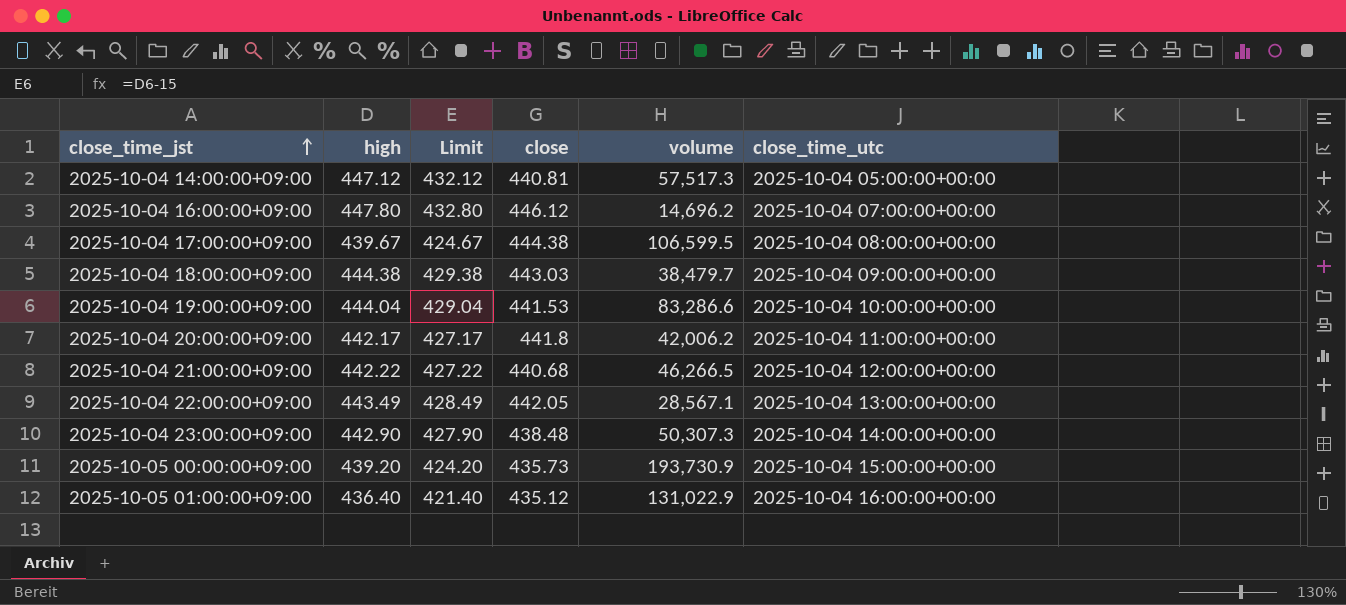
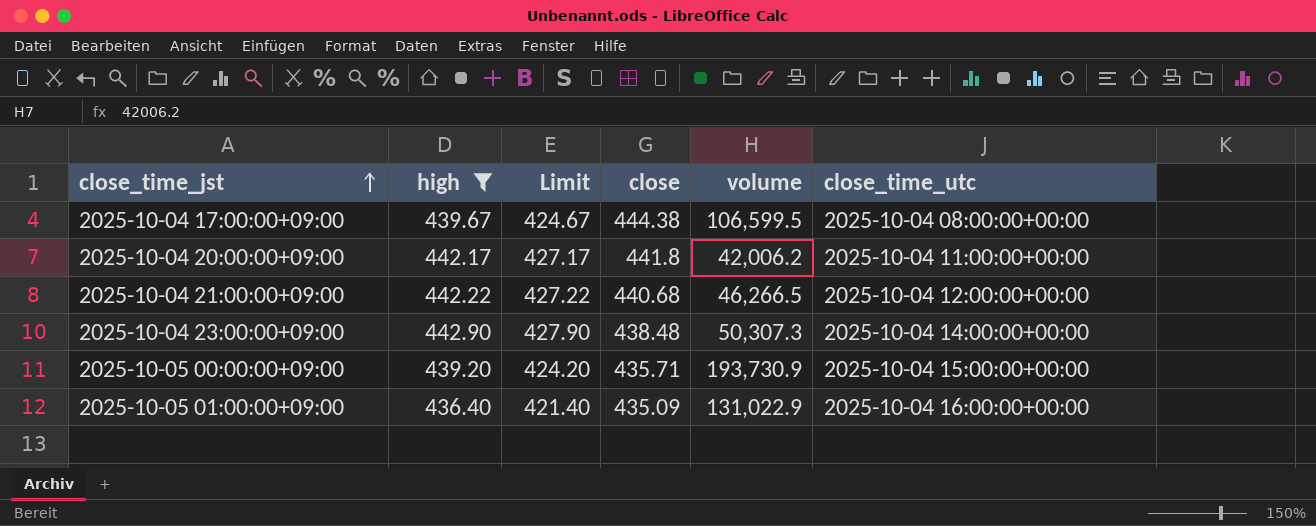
filter: none -> high <= 442.90
2025-10-05 00:00:00+09:00 | close: 435.73 -> 435.71
2025-10-05 01:00:00+09:00 | close: 435.12 -> 435.09

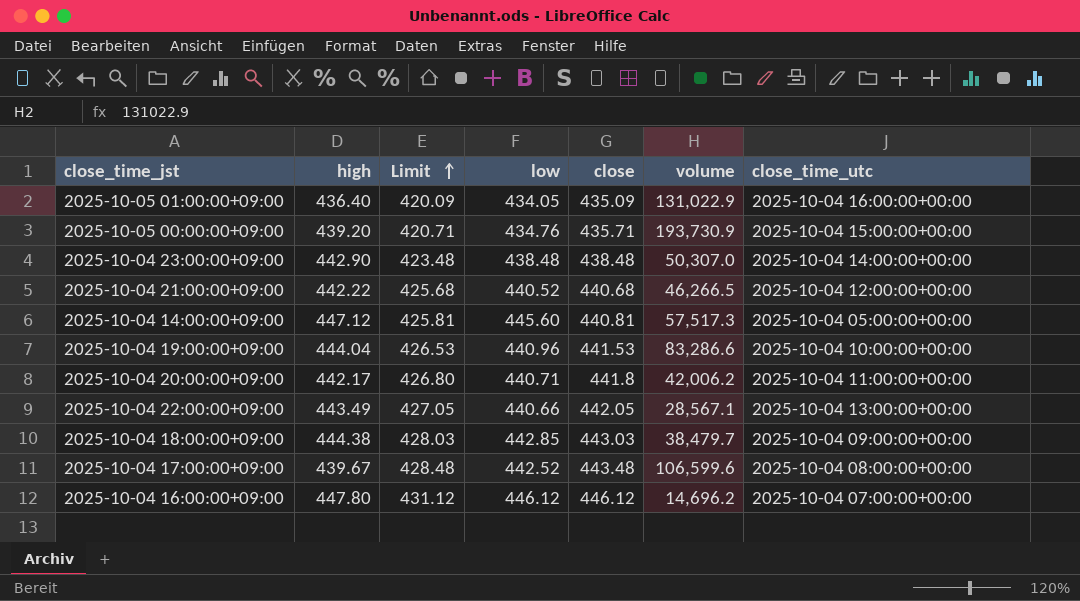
filter: high <= 442.90 -> none
row order: close_time_jst ascending -> Limit ascending
column Limit | formula: [high] - 15 -> [close] - 15
column low | position: none -> 4
2025-10-04 23:00:00+09:00 | volume: 50,307.3 -> 50,307.0
2025-10-04 17:00:00+09:00 | close: 444.38 -> 443.48
2025-10-04 17:00:00+09:00 | volume: 106,599.5 -> 106,599.6

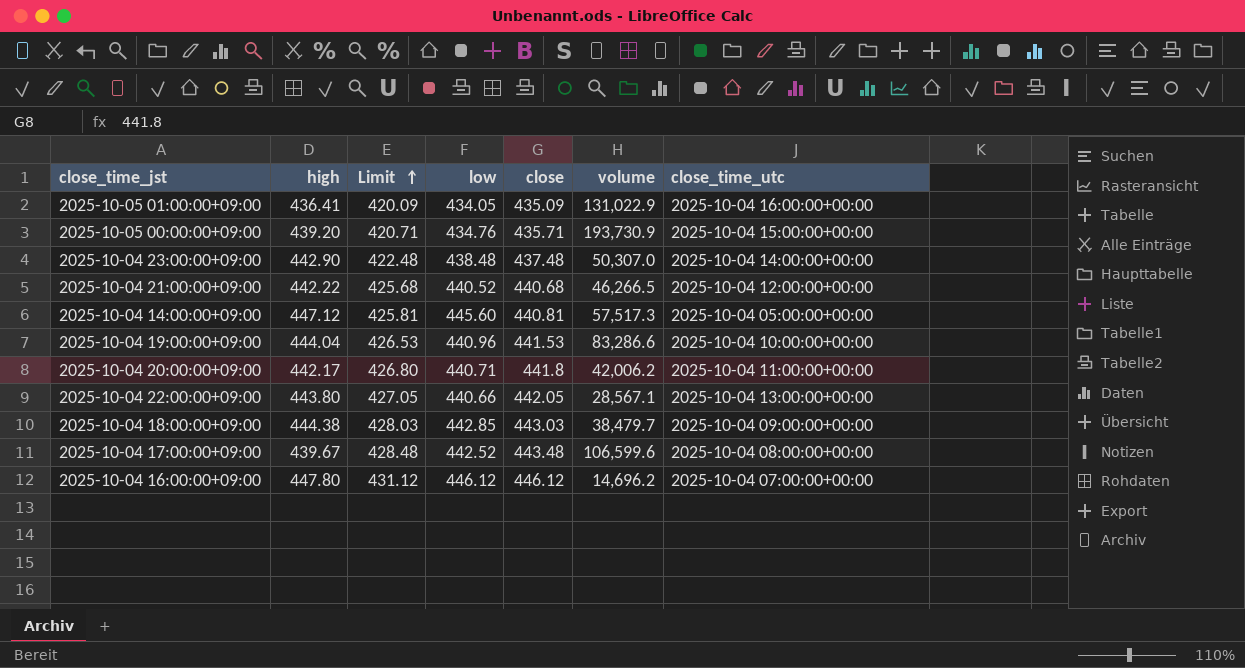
2025-10-05 01:00:00+09:00 | high: 436.40 -> 436.41
2025-10-04 23:00:00+09:00 | Limit: 423.48 -> 422.48
2025-10-04 23:00:00+09:00 | close: 438.48 -> 437.48
2025-10-04 22:00:00+09:00 | high: 443.49 -> 443.80

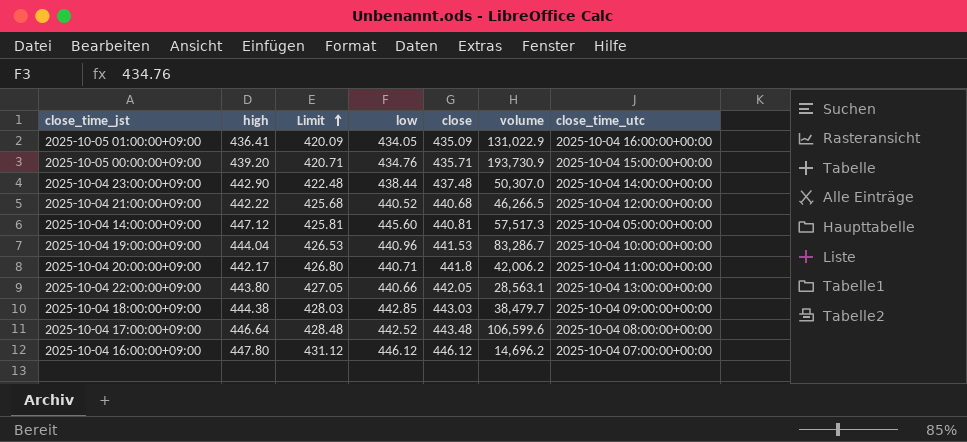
2025-10-04 23:00:00+09:00 | low: 438.48 -> 438.44
2025-10-04 19:00:00+09:00 | volume: 83,286.6 -> 83,286.7
2025-10-04 22:00:00+09:00 | volume: 28,567.1 -> 28,563.1
2025-10-04 17:00:00+09:00 | high: 439.67 -> 446.64

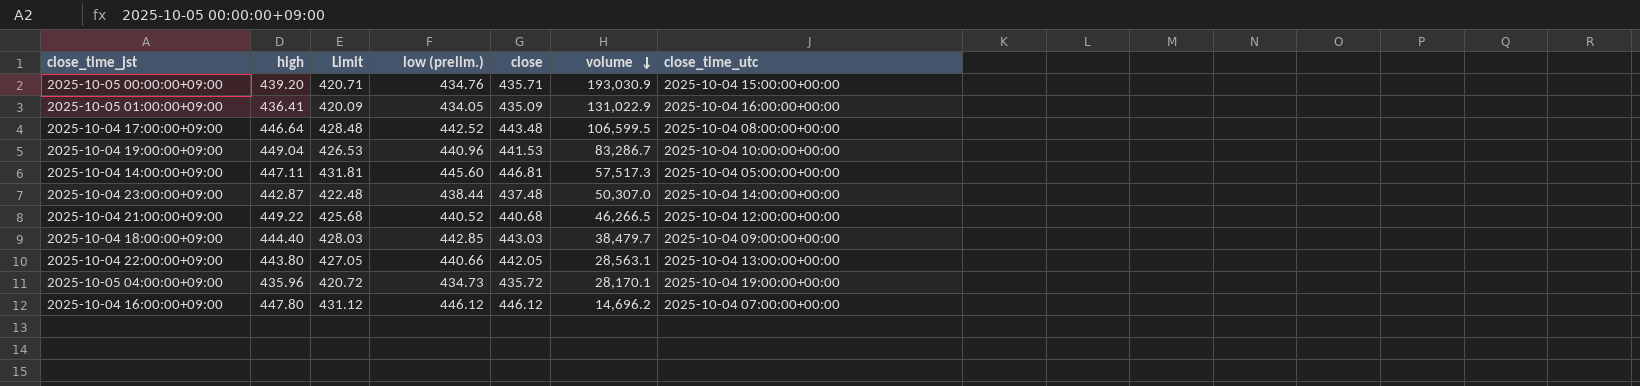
row order: Limit ascending -> volume descending
column name: low -> low (prelim.)
row 2025-10-04 20:00:00+09:00: 442.17 | 426.80 | 440.71 | 441.8 | 42,006.2 | 2025-10-04 11:00:00+00:00 -> none
2025-10-05 00:00:00+09:00 | volume: 193,730.9 -> 193,030.9
2025-10-04 17:00:00+09:00 | volume: 106,599.6 -> 106,599.5
2025-10-04 19:00:00+09:00 | high: 444.04 -> 449.04
2025-10-04 14:00:00+09:00 | high: 447.12 -> 447.11
2025-10-04 14:00:00+09:00 | Limit: 425.81 -> 431.81
2025-10-04 14:00:00+09:00 | close: 440.81 -> 446.81
2025-10-04 23:00:00+09:00 | high: 442.90 -> 442.87
2025-10-04 21:00:00+09:00 | high: 442.22 -> 449.22
2025-10-04 18:00:00+09:00 | high: 444.38 -> 444.40
row 2025-10-05 04:00:00+09:00: none -> 435.96 | 420.72 | 434.73 | 435.72 | 28,170.1 | 2025-10-04 19:00:00+00:00

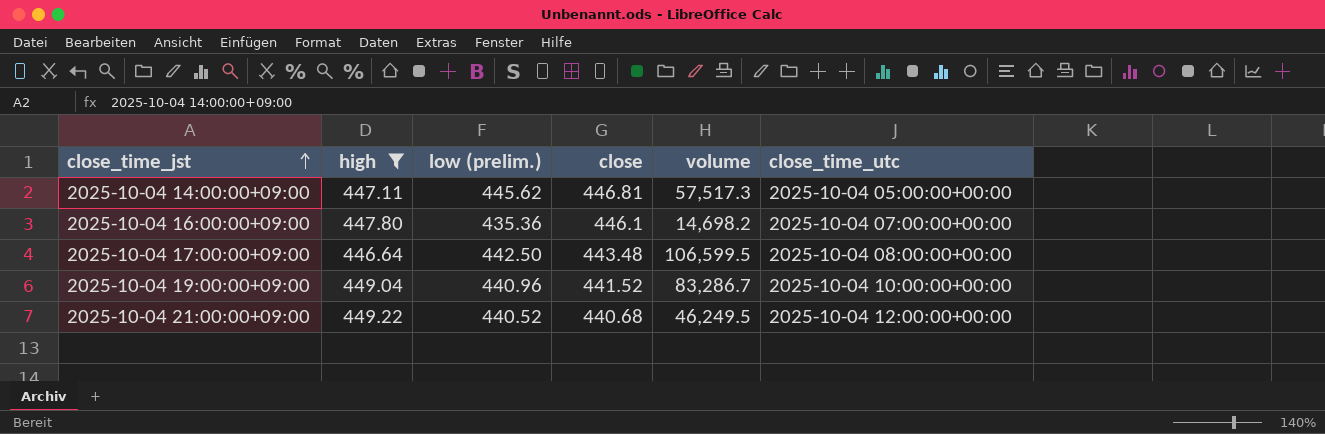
filter: none -> high >= 446.64
row order: volume descending -> close_time_jst ascending
column Limit | formula: [close] - 15 -> none
2025-10-04 14:00:00+09:00 | low (prelim.): 445.60 -> 445.62
2025-10-04 16:00:00+09:00 | low (prelim.): 446.12 -> 435.36
2025-10-04 16:00:00+09:00 | close: 446.12 -> 446.1
2025-10-04 16:00:00+09:00 | volume: 14,696.2 -> 14,698.2
2025-10-04 17:00:00+09:00 | low (prelim.): 442.52 -> 442.50
2025-10-04 19:00:00+09:00 | close: 441.53 -> 441.52
2025-10-04 21:00:00+09:00 | volume: 46,266.5 -> 46,249.5

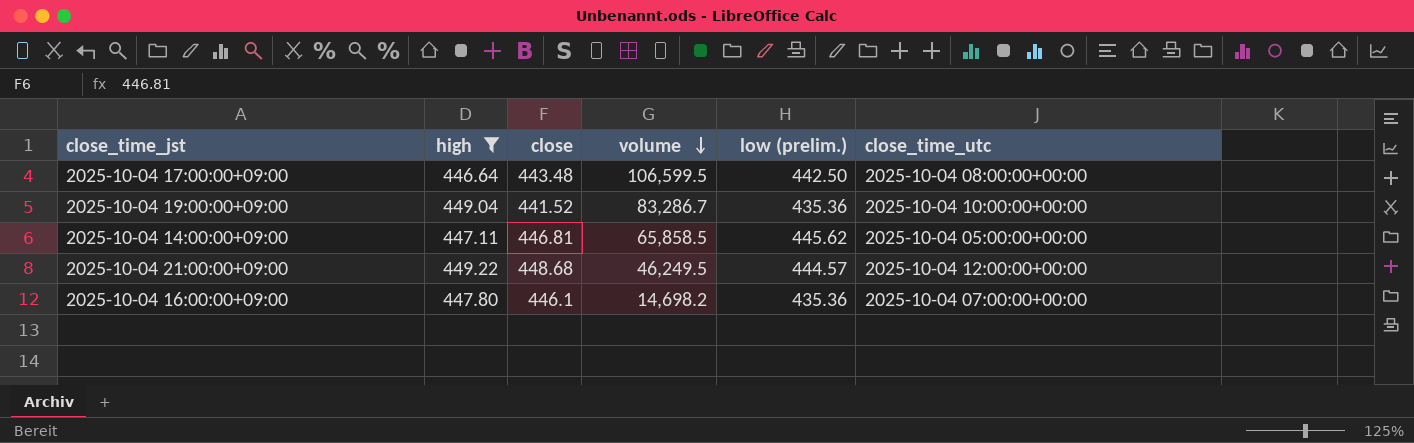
row order: close_time_jst ascending -> volume descending
column low (prelim.) | position: 3 -> 5
2025-10-04 19:00:00+09:00 | low (prelim.): 440.96 -> 435.36
2025-10-04 14:00:00+09:00 | volume: 57,517.3 -> 65,858.5
2025-10-04 21:00:00+09:00 | close: 440.68 -> 448.68
2025-10-04 21:00:00+09:00 | low (prelim.): 440.52 -> 444.57

